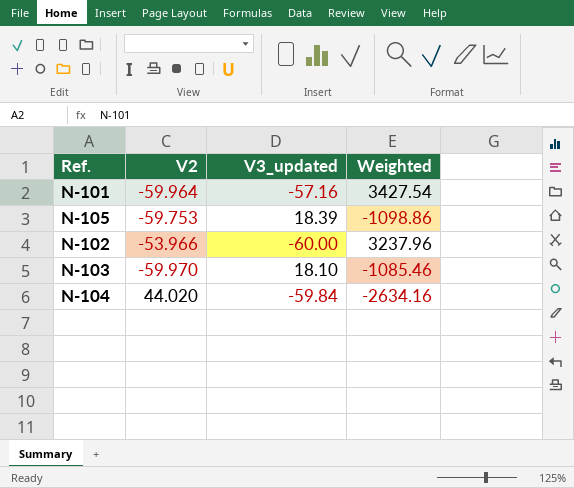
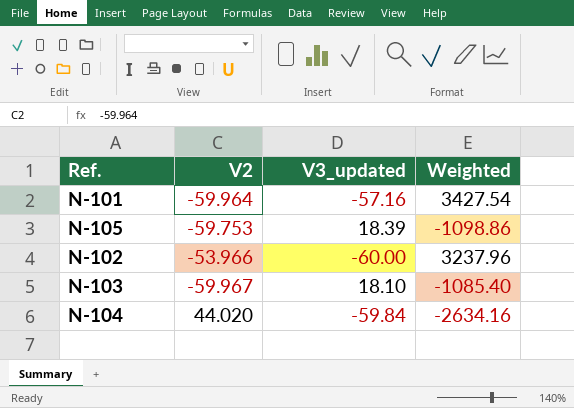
N-103 | V2: -59.970 -> -59.967
N-103 | Weighted: -1085.46 -> -1085.40

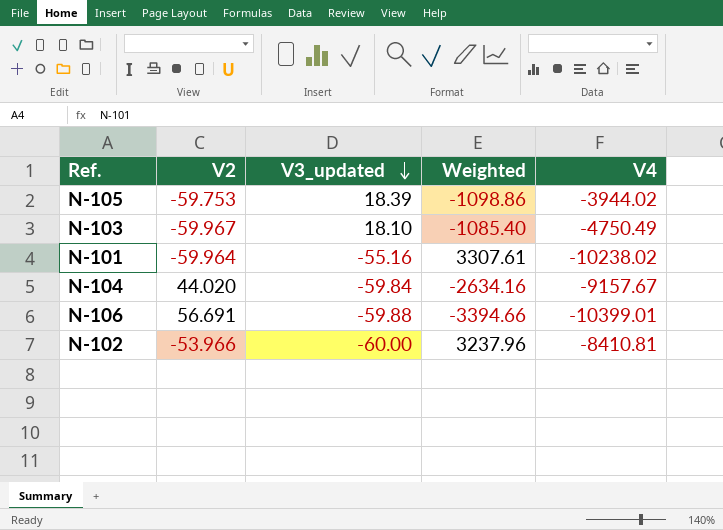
row order: none -> V3_updated descending
column V4 | position: none -> 5
N-101 | V3_updated: -57.16 -> -55.16
N-101 | Weighted: 3427.54 -> 3307.61
row N-106: none -> 56.691 | -59.88 | -3394.66 | -10399.01

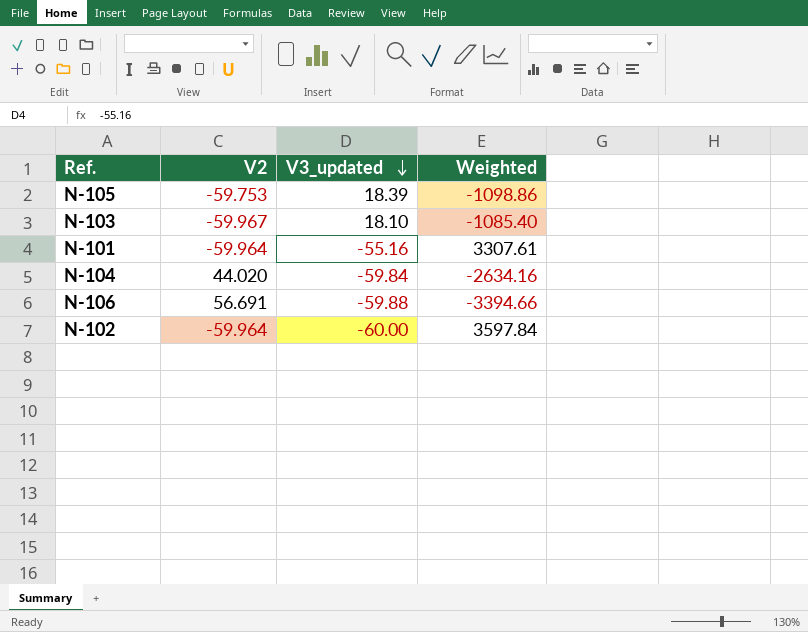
column V4 | position: 5 -> none
N-102 | V2: -53.966 -> -59.964
N-102 | Weighted: 3237.96 -> 3597.84

